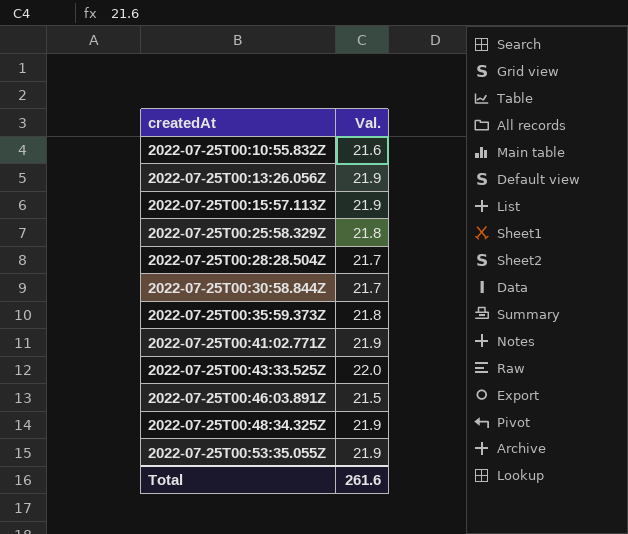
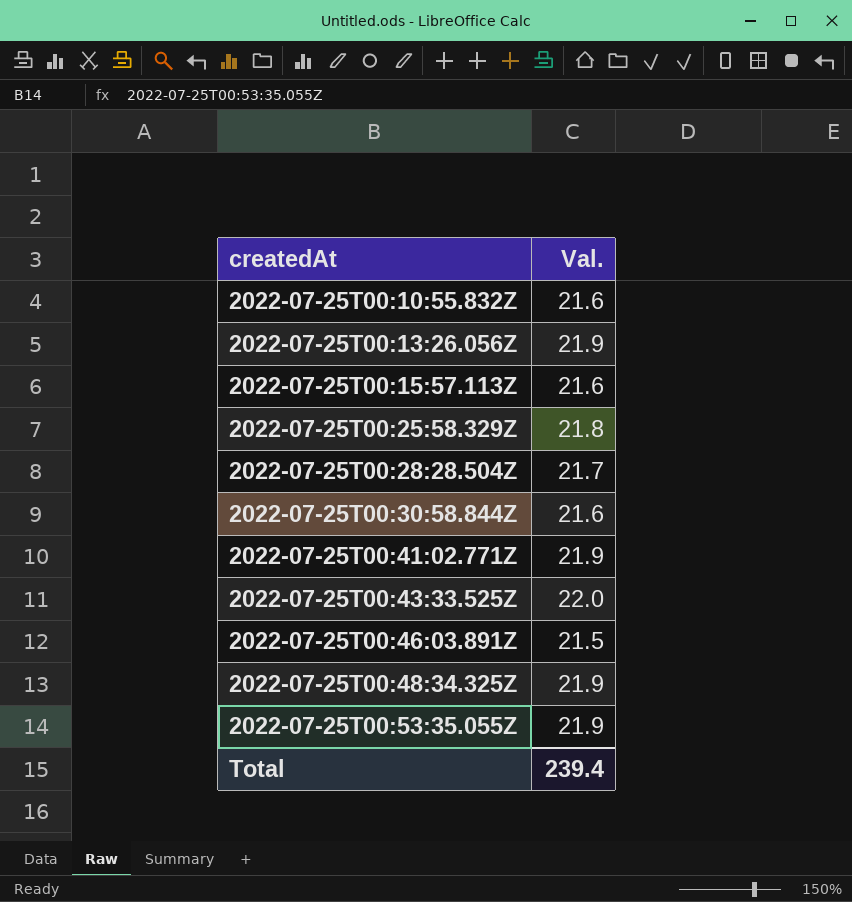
row 2022-07-25T00:35:59.373Z: 21.8 -> none
2022-07-25T00:15:57.113Z | Val.: 21.9 -> 21.6
2022-07-25T00:30:58.844Z | Val.: 21.7 -> 21.6
Total | Val.: 261.6 -> 239.4

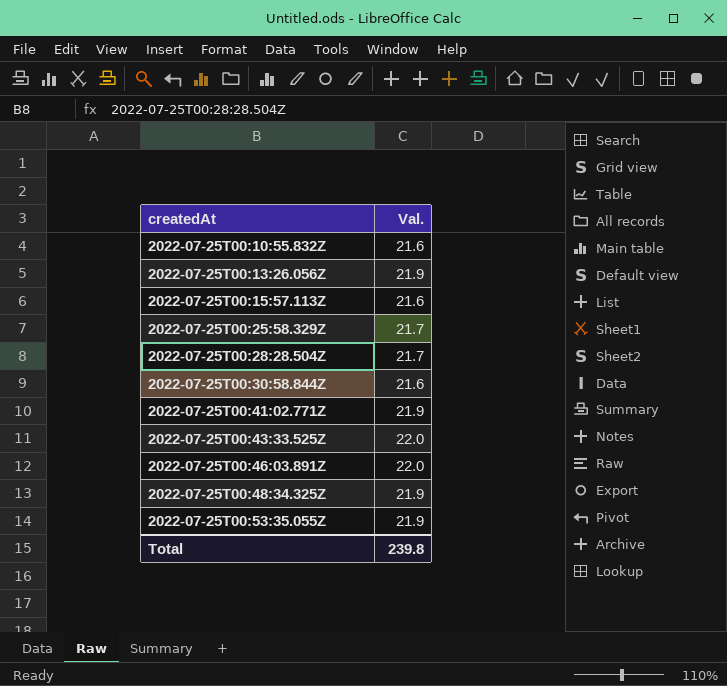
2022-07-25T00:25:58.329Z | Val.: 21.8 -> 21.7
2022-07-25T00:46:03.891Z | Val.: 21.5 -> 22.0
Total | Val.: 239.4 -> 239.8

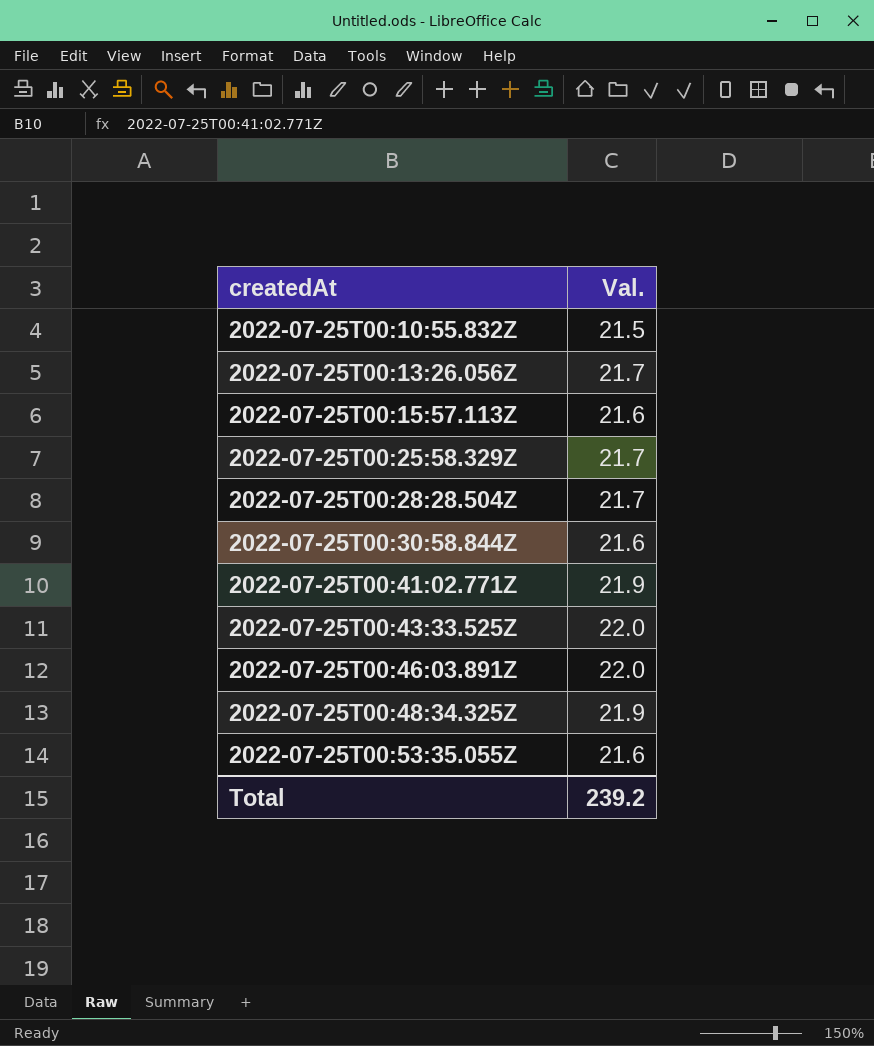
2022-07-25T00:10:55.832Z | Val.: 21.6 -> 21.5
2022-07-25T00:13:26.056Z | Val.: 21.9 -> 21.7
2022-07-25T00:53:35.055Z | Val.: 21.9 -> 21.6
Total | Val.: 239.8 -> 239.2

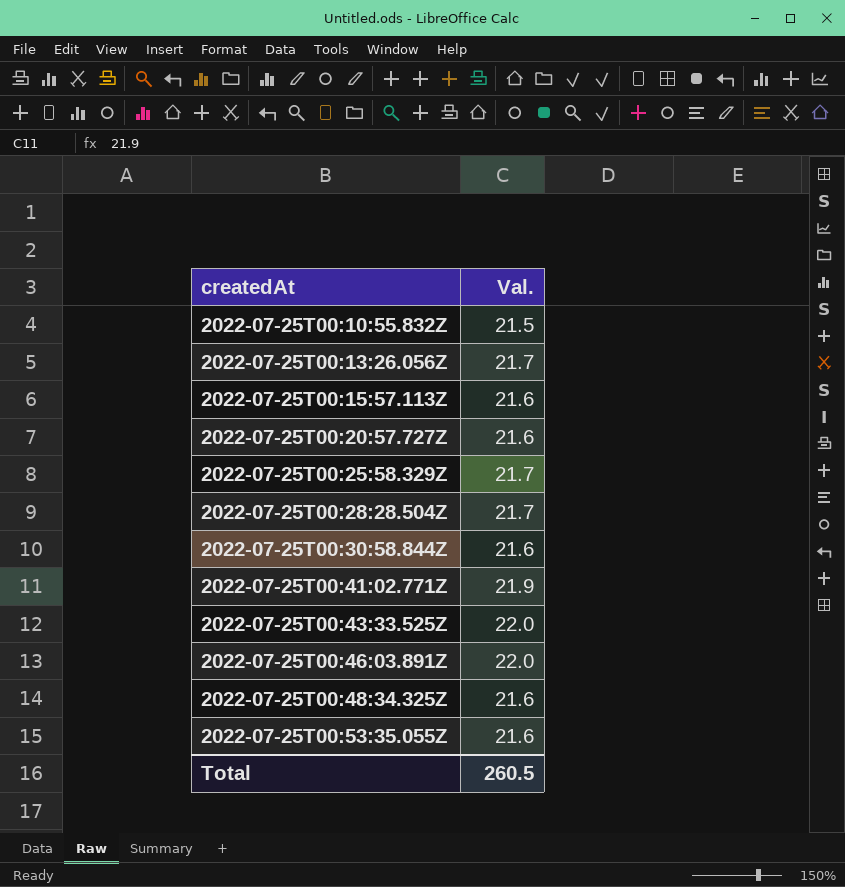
row 2022-07-25T00:20:57.727Z: none -> 21.6
2022-07-25T00:48:34.325Z | Val.: 21.9 -> 21.6
Total | Val.: 239.2 -> 260.5

